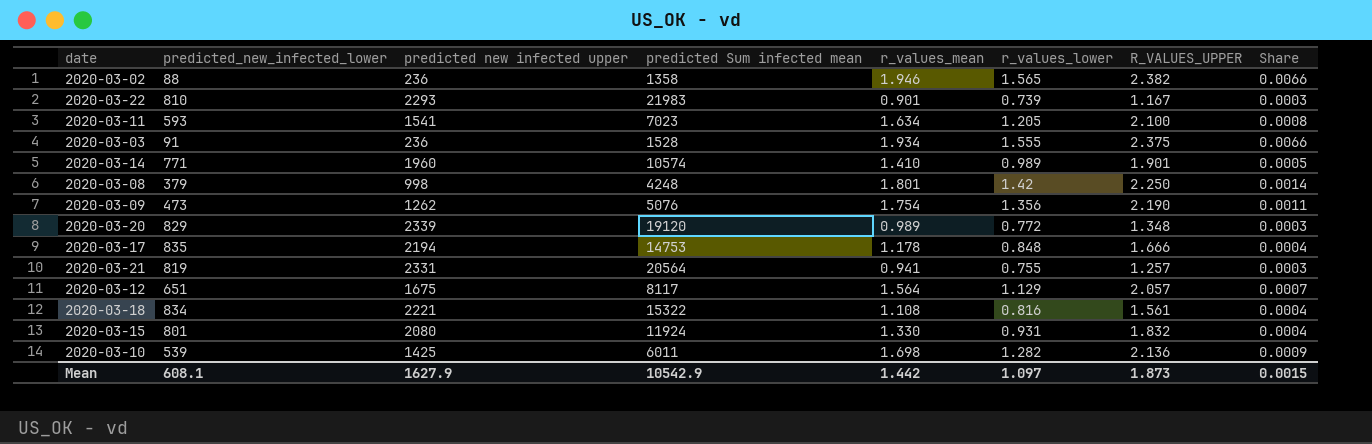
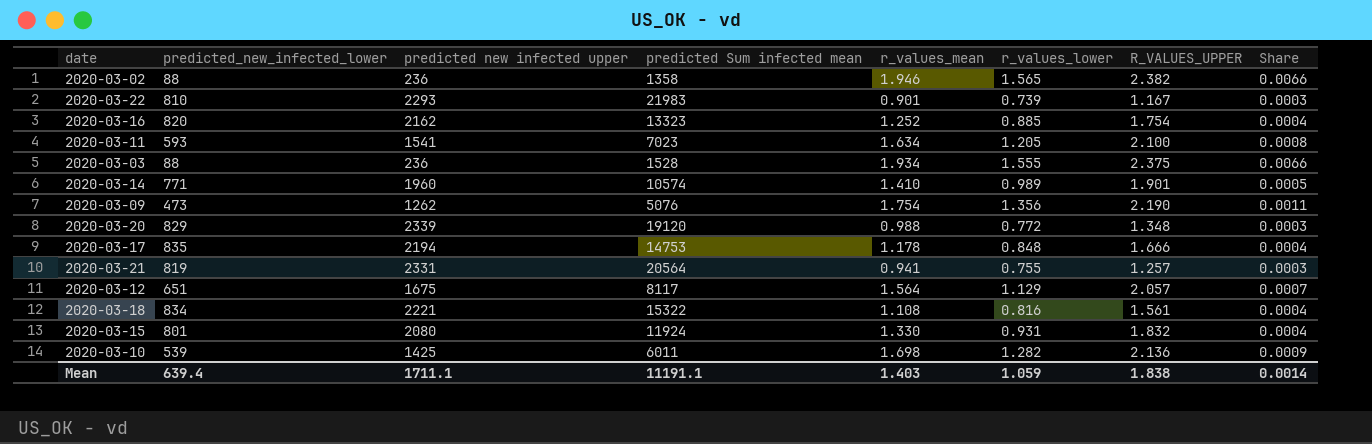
row 2020-03-08: 379 | 998 | 4248 | 1.801 | 1.42 | 2.250 | 0.0014 -> none
row 2020-03-16: none -> 820 | 2162 | 13323 | 1.252 | 0.885 | 1.754 | 0.0004
2020-03-03 | predicted_new_infected_lower: 91 -> 88
2020-03-20 | r_values_mean: 0.989 -> 0.988
Mean | predicted_new_infected_lower: 608.1 -> 639.4
Mean | predicted new infected upper: 1627.9 -> 1711.1
Mean | predicted Sum infected mean: 10542.9 -> 11191.1
Mean | r_values_mean: 1.442 -> 1.403
Mean | r_values_lower: 1.097 -> 1.059
Mean | R_VALUES_UPPER: 1.873 -> 1.838
Mean | Share: 0.0015 -> 0.0014

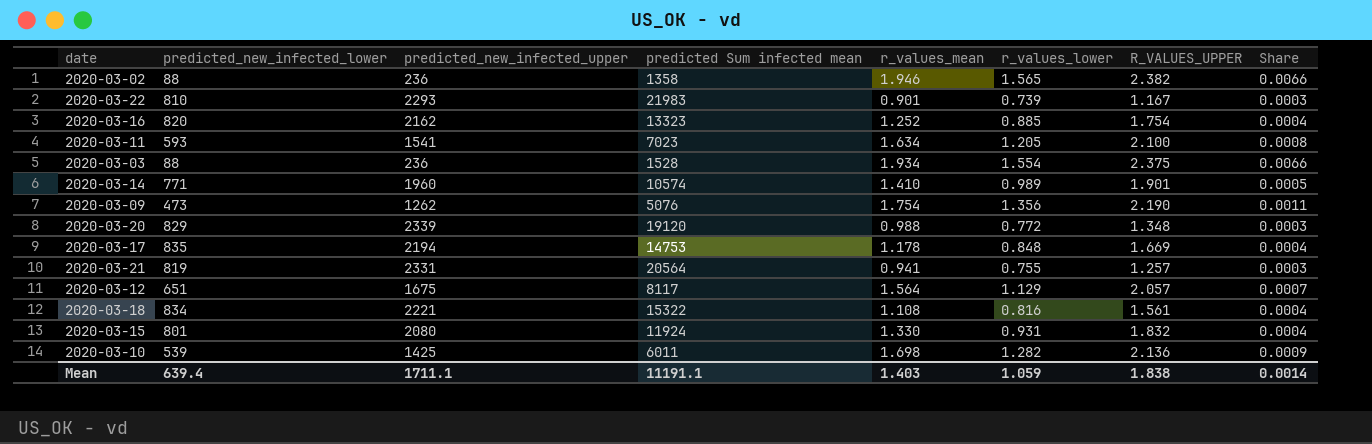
column name: predicted new infected upper -> predicted_new_infected_upper
2020-03-03 | r_values_lower: 1.555 -> 1.554
2020-03-17 | R_VALUES_UPPER: 1.666 -> 1.669

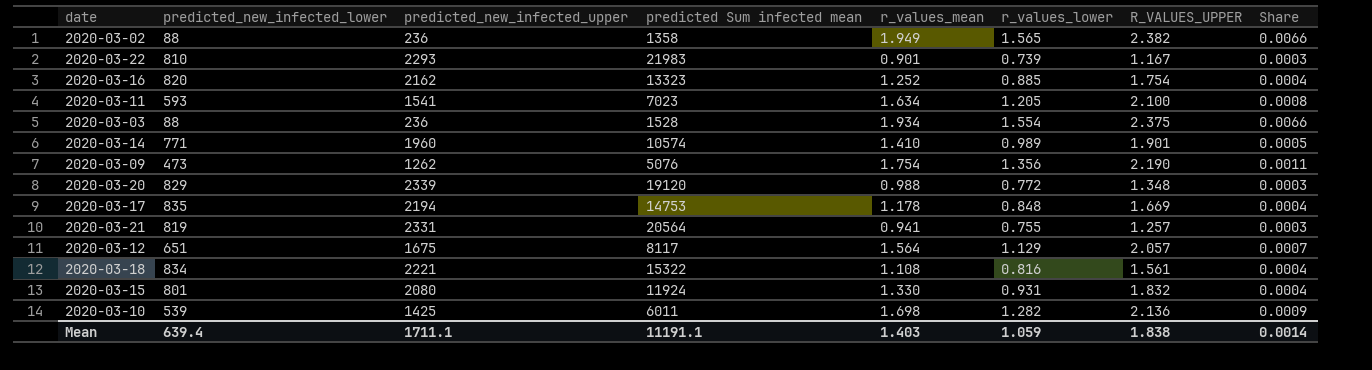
2020-03-02 | r_values_mean: 1.946 -> 1.949

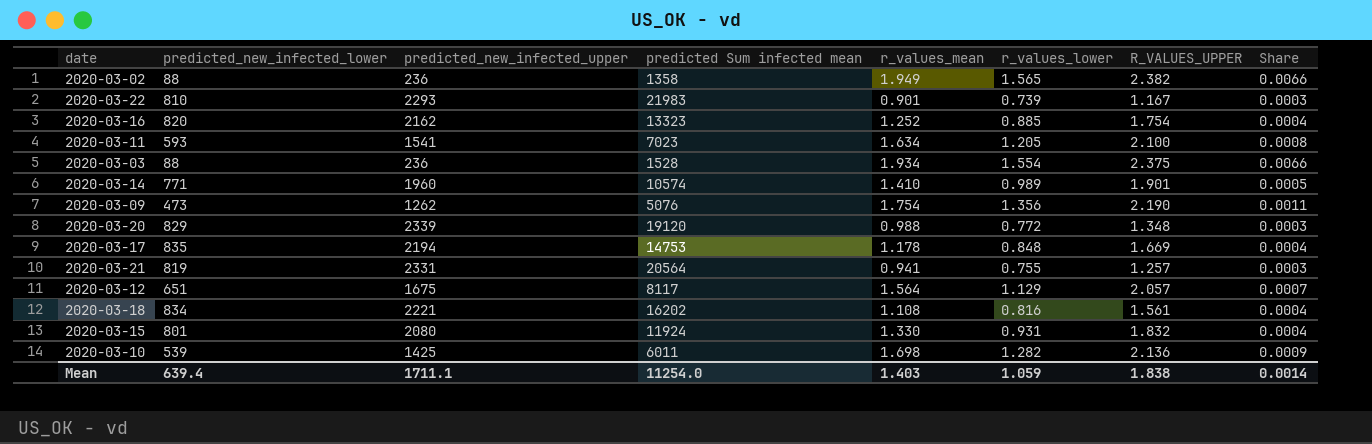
2020-03-18 | predicted Sum infected mean: 15322 -> 16202
Mean | predicted Sum infected mean: 11191.1 -> 11254.0

